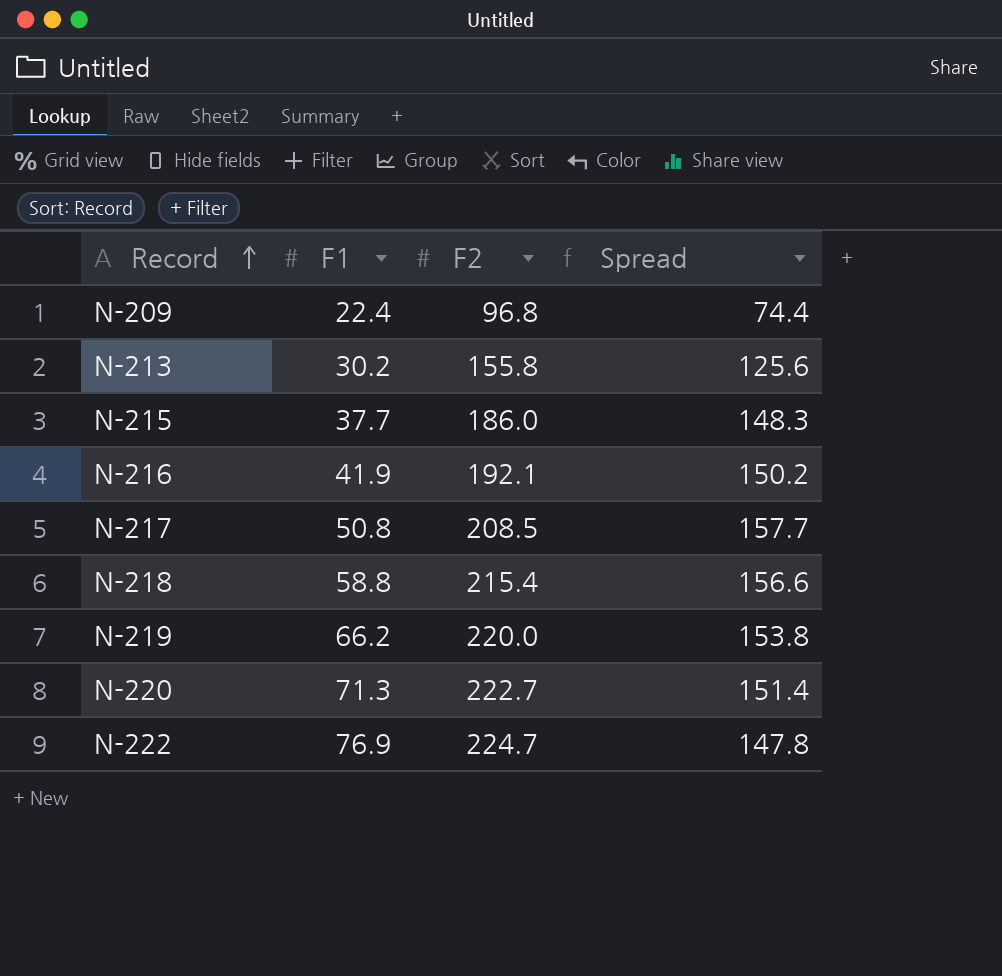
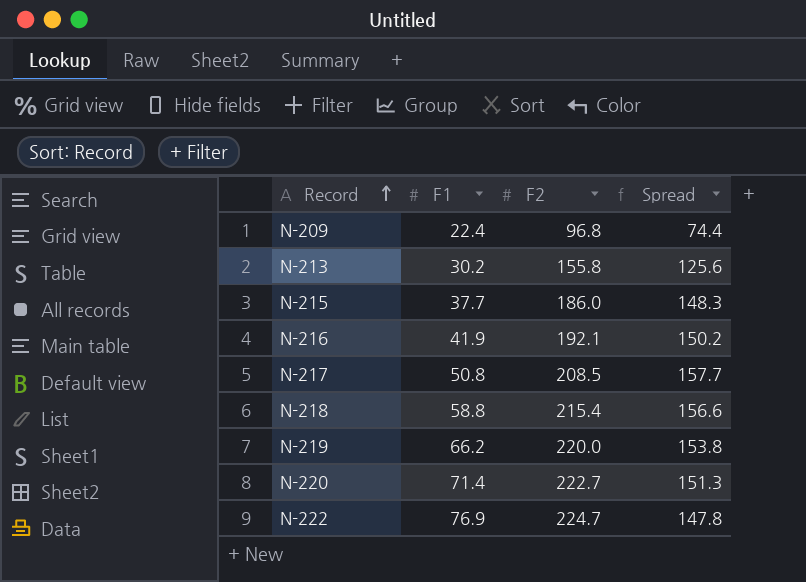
N-220 | F1: 71.3 -> 71.4
N-220 | Spread: 151.4 -> 151.3

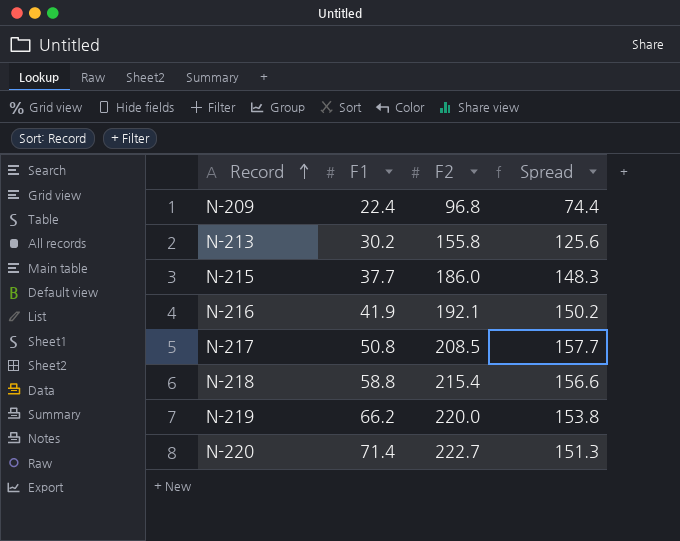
row N-222: 76.9 | 224.7 | 147.8 -> none

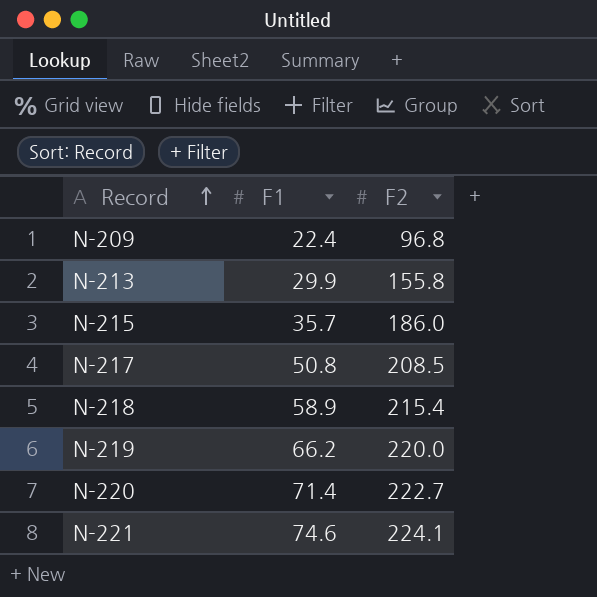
column Spread | formula: [F2] - [F1] -> none
row N-216: 41.9 | 192.1 | 150.2 -> none
N-213 | F1: 30.2 -> 29.9
N-215 | F1: 37.7 -> 35.7
N-218 | F1: 58.8 -> 58.9
row N-221: none -> 74.6 | 224.1

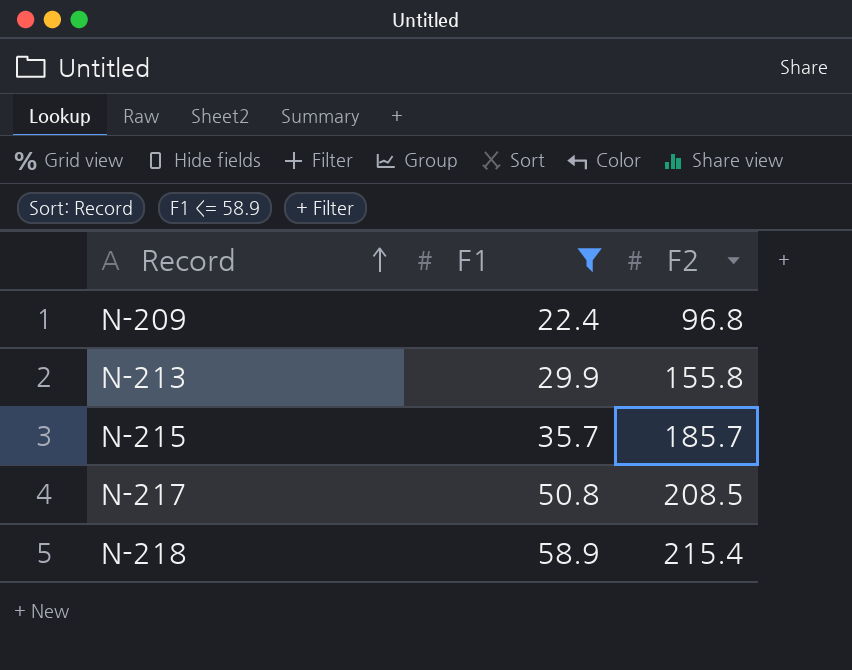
filter: none -> F1 <= 58.9
N-215 | F2: 186.0 -> 185.7

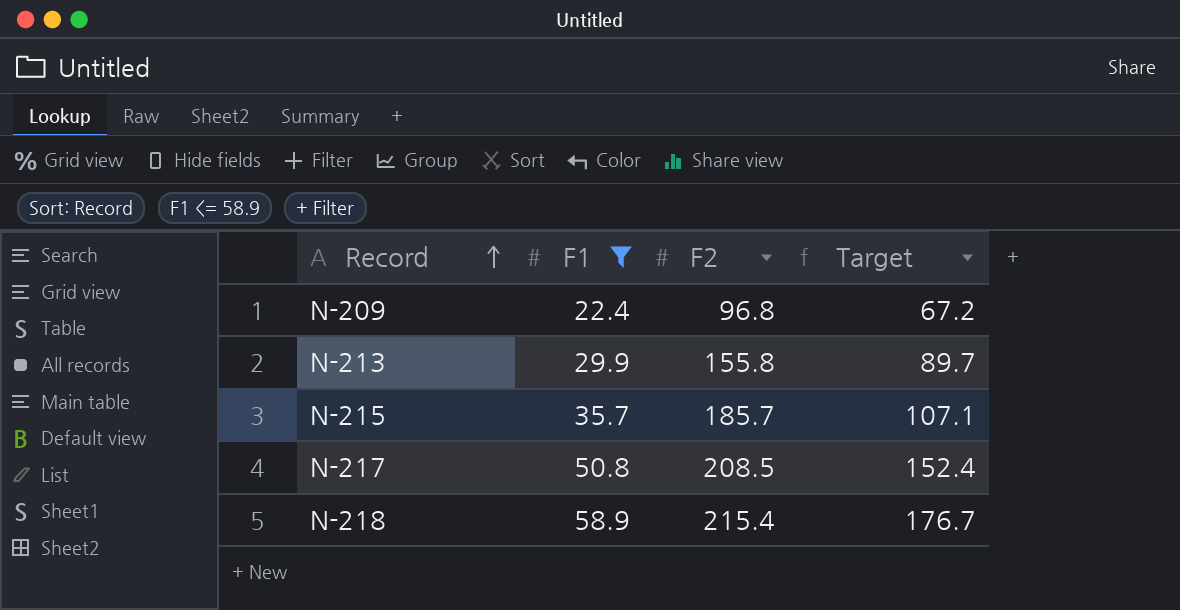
column Target | formula: none -> [F1] * 3

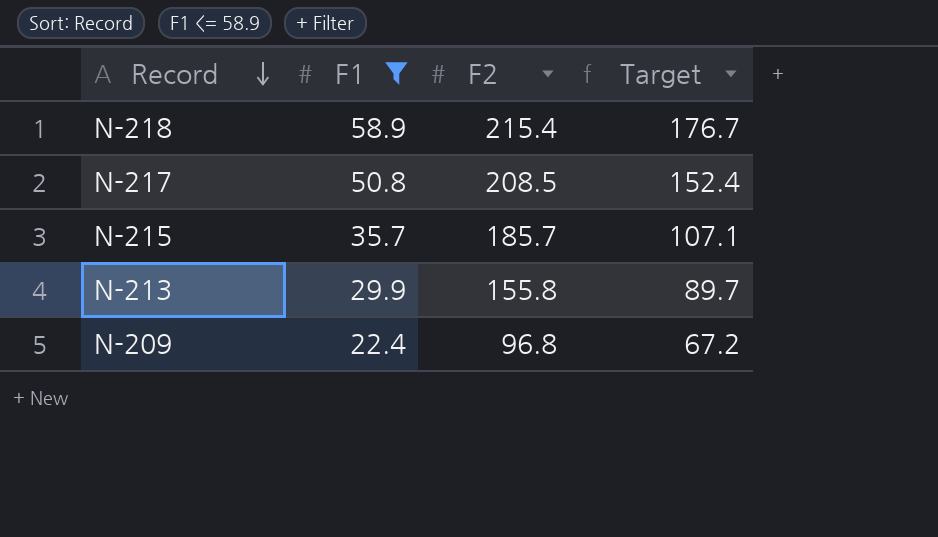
row order: Record ascending -> Record descending

